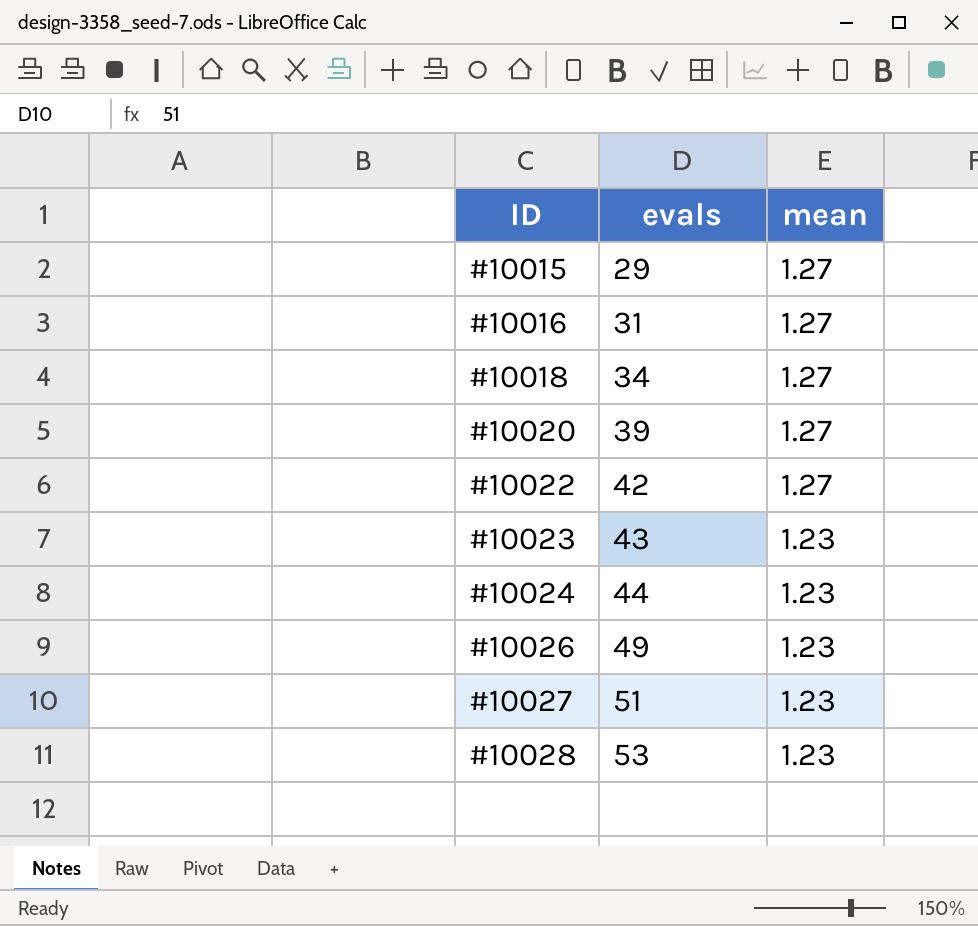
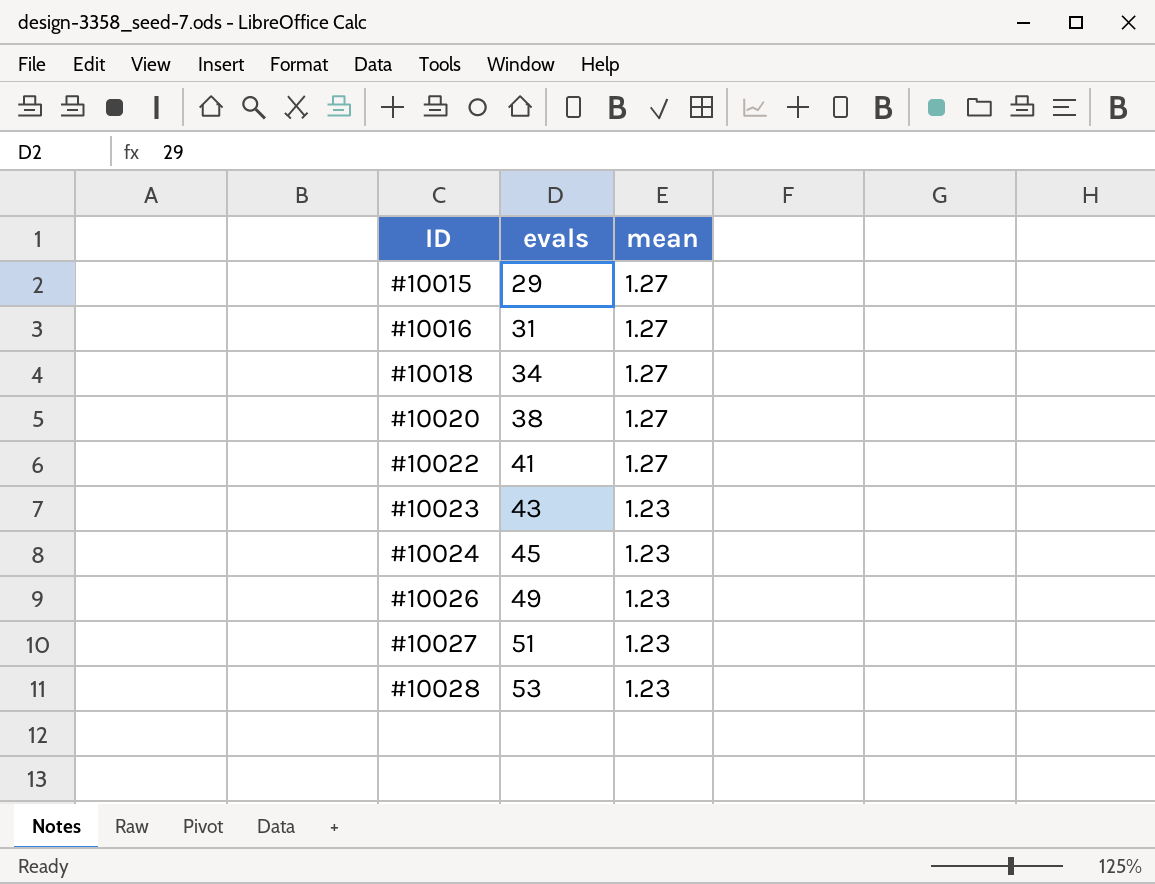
#10020 | evals: 39 -> 38
#10022 | evals: 42 -> 41
#10024 | evals: 44 -> 45

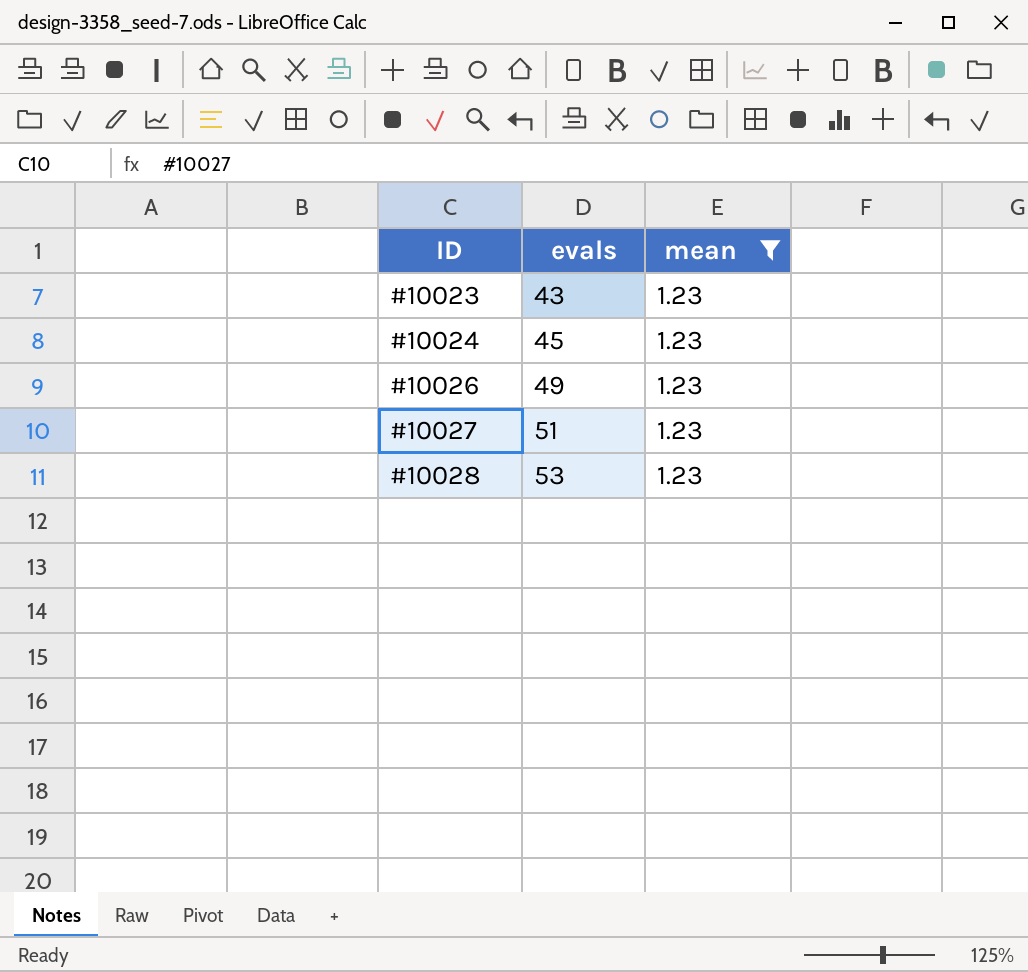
filter: none -> mean = 1.23

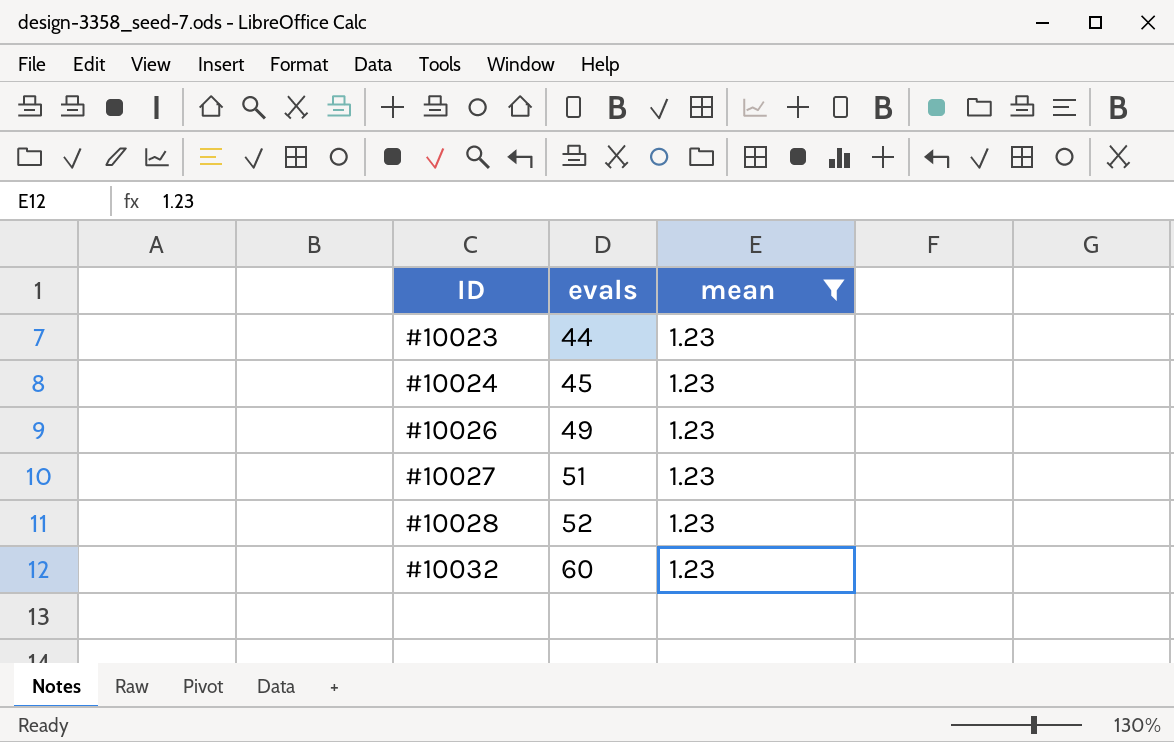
#10023 | evals: 43 -> 44
#10028 | evals: 53 -> 52
row #10032: none -> 60 | 1.23

